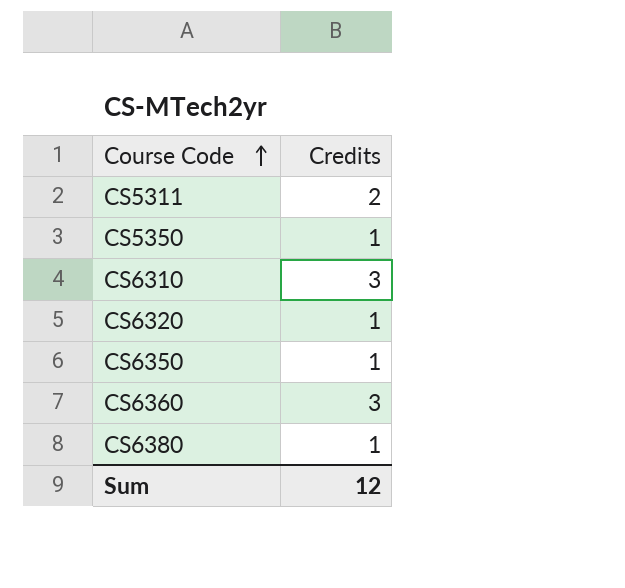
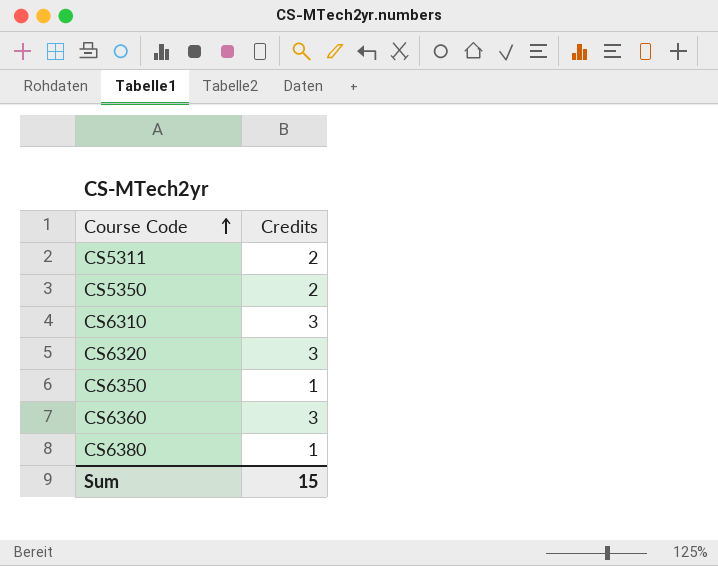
CS5350 | Credits: 1 -> 2
CS6320 | Credits: 1 -> 3
Sum | Credits: 12 -> 15

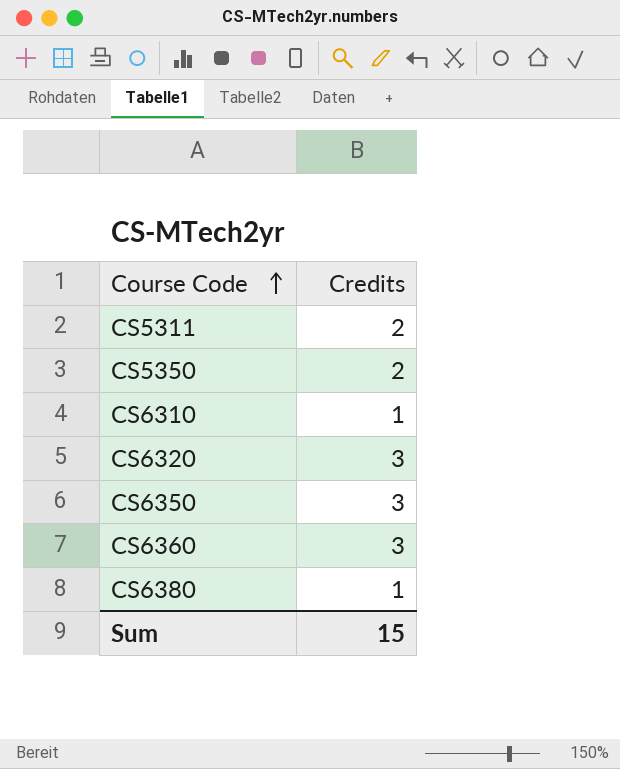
CS6310 | Credits: 3 -> 1
CS6350 | Credits: 1 -> 3

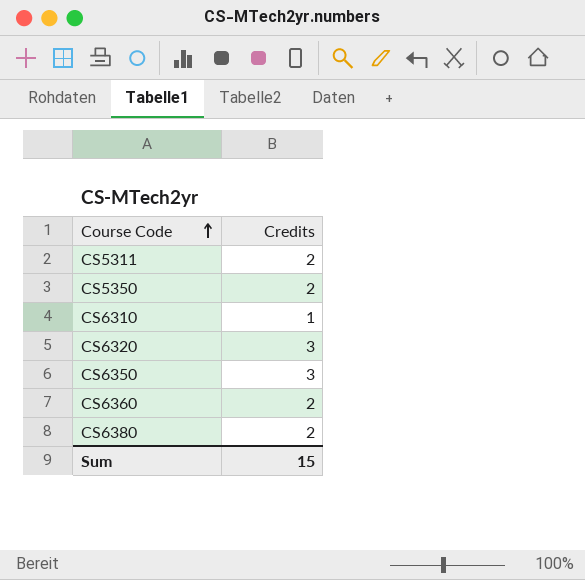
CS6360 | Credits: 3 -> 2
CS6380 | Credits: 1 -> 2

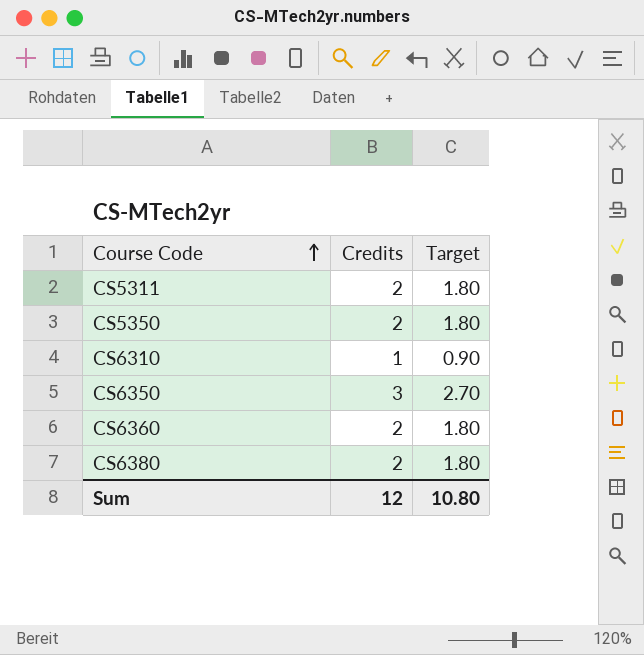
column Target | formula: none -> [Credits] * 0.9
row CS6320: 3 -> none
Sum | Credits: 15 -> 12

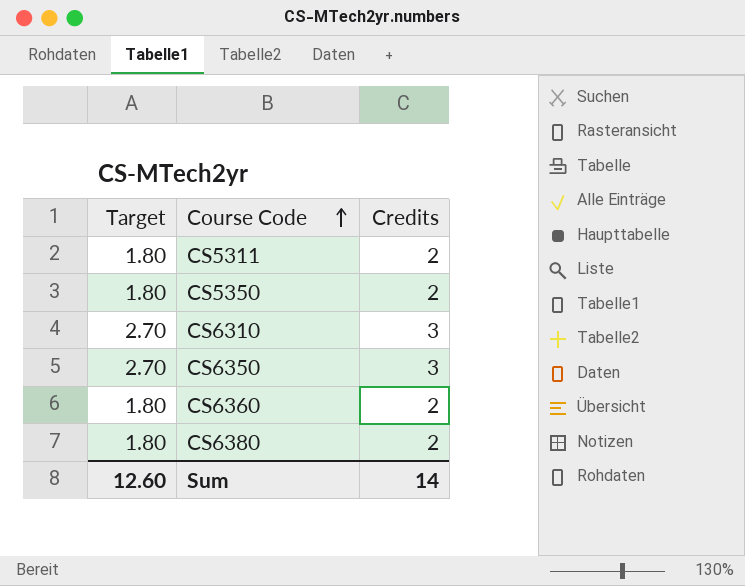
column Target | position: 3 -> 1
CS6310 | Target: 0.90 -> 2.70
CS6310 | Credits: 1 -> 3
Sum | Target: 10.80 -> 12.60
Sum | Credits: 12 -> 14

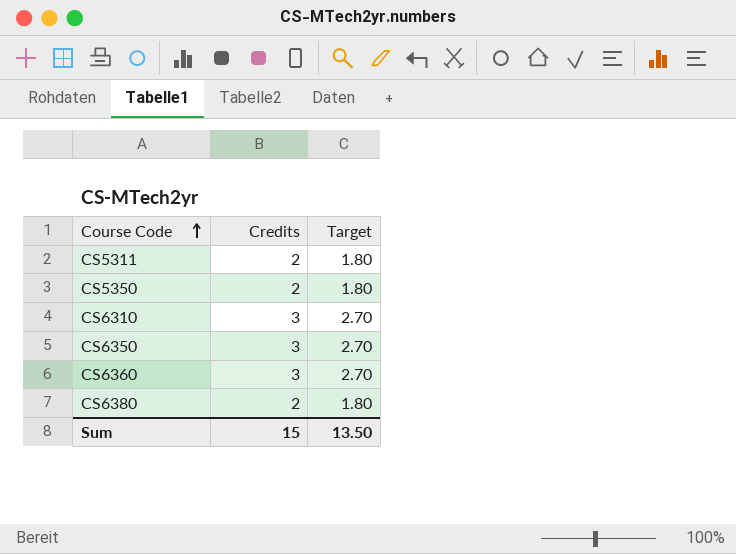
column Target | position: 1 -> 3
CS6360 | Credits: 2 -> 3
CS6360 | Target: 1.80 -> 2.70
Sum | Credits: 14 -> 15
Sum | Target: 12.60 -> 13.50

